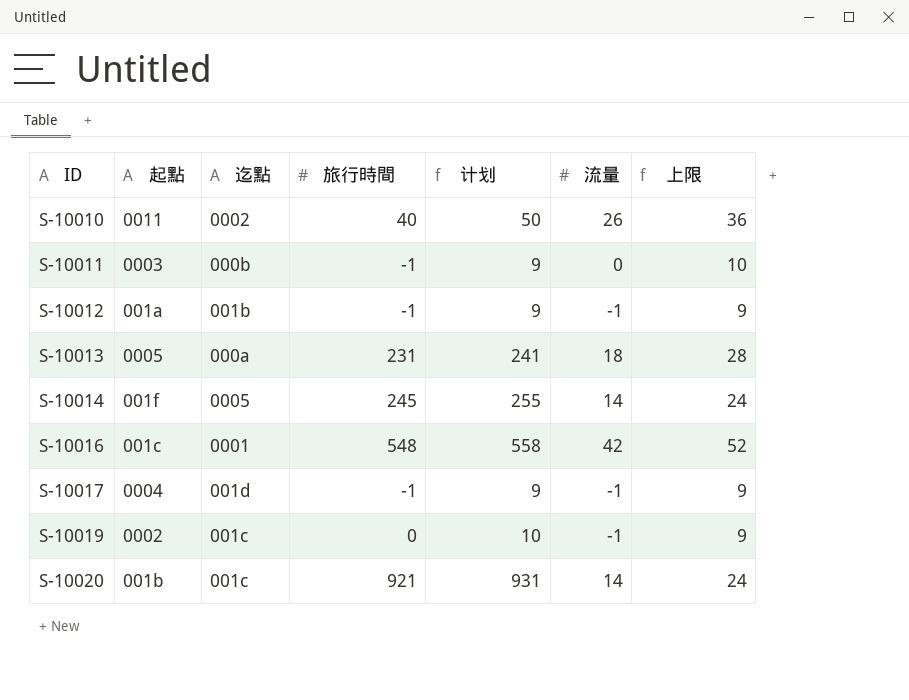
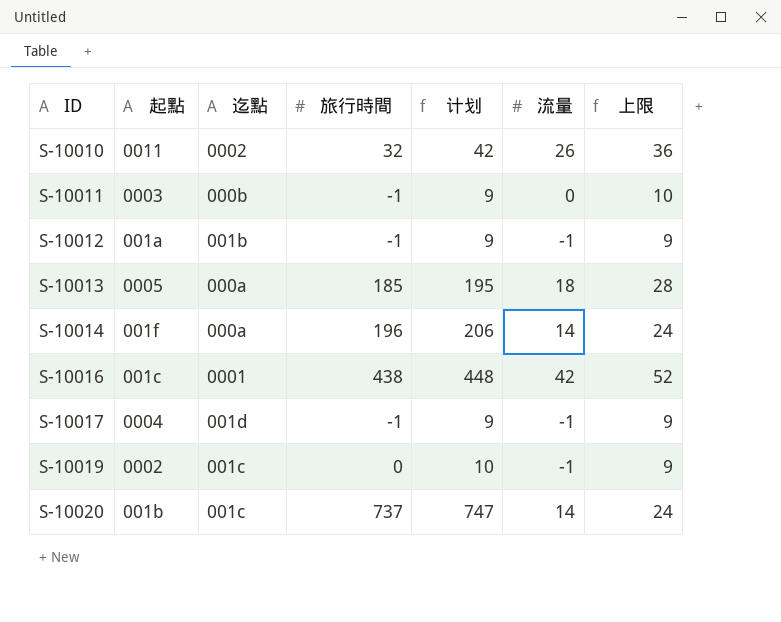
S-10010 | 旅行時間: 40 -> 32
S-10010 | 计划: 50 -> 42
S-10013 | 旅行時間: 231 -> 185
S-10013 | 计划: 241 -> 195
S-10014 | 迄點: 0005 -> 000a
S-10014 | 旅行時間: 245 -> 196
S-10014 | 计划: 255 -> 206
S-10016 | 旅行時間: 548 -> 438
S-10016 | 计划: 558 -> 448
S-10020 | 旅行時間: 921 -> 737
S-10020 | 计划: 931 -> 747

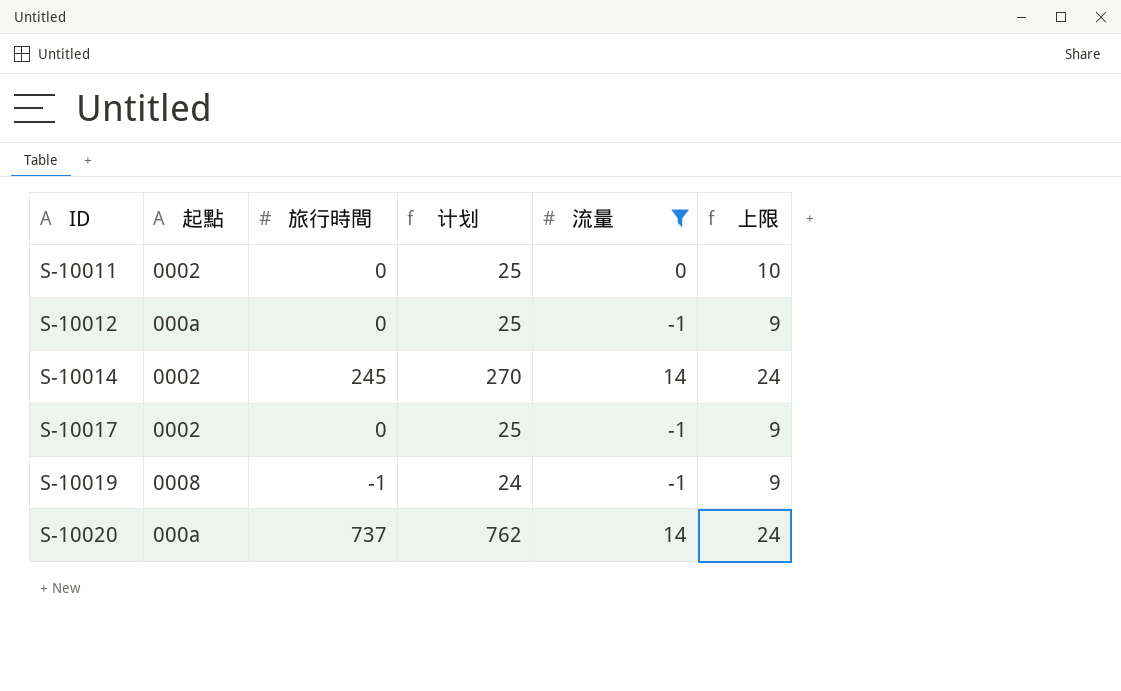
filter: none -> 流量 <= 14
column 迄點 | position: 3 -> none
column 计划 | formula: [旅行時間] + 10 -> [旅行時間] + 25
S-10011 | 起點: 0003 -> 0002
S-10011 | 旅行時間: -1 -> 0
S-10012 | 起點: 001a -> 000a
S-10012 | 旅行時間: -1 -> 0
S-10014 | 起點: 001f -> 0002
S-10014 | 旅行時間: 196 -> 245
S-10017 | 起點: 0004 -> 0002
S-10017 | 旅行時間: -1 -> 0
S-10019 | 起點: 0002 -> 0008
S-10019 | 旅行時間: 0 -> -1
S-10020 | 起點: 001b -> 000a

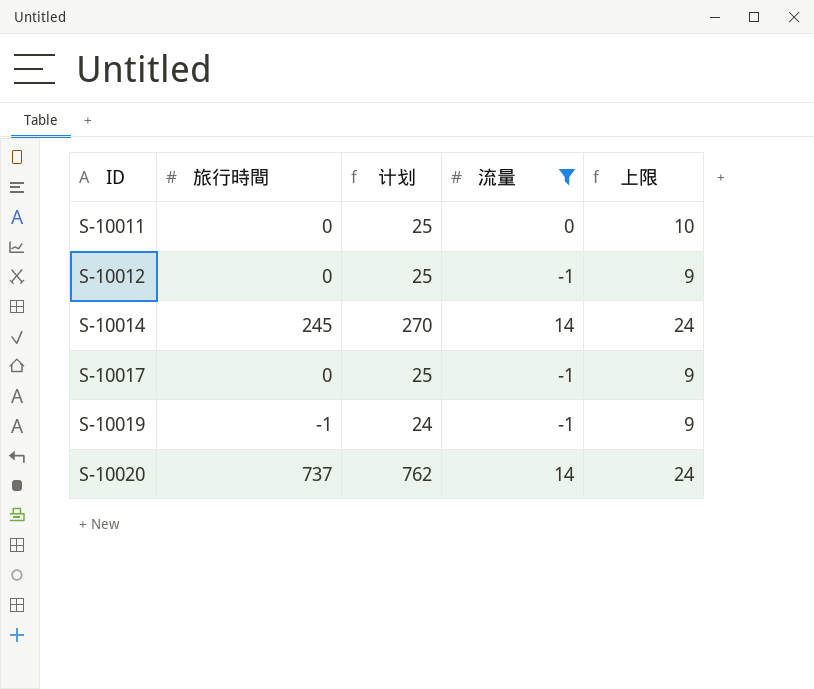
column 起點 | position: 2 -> none

